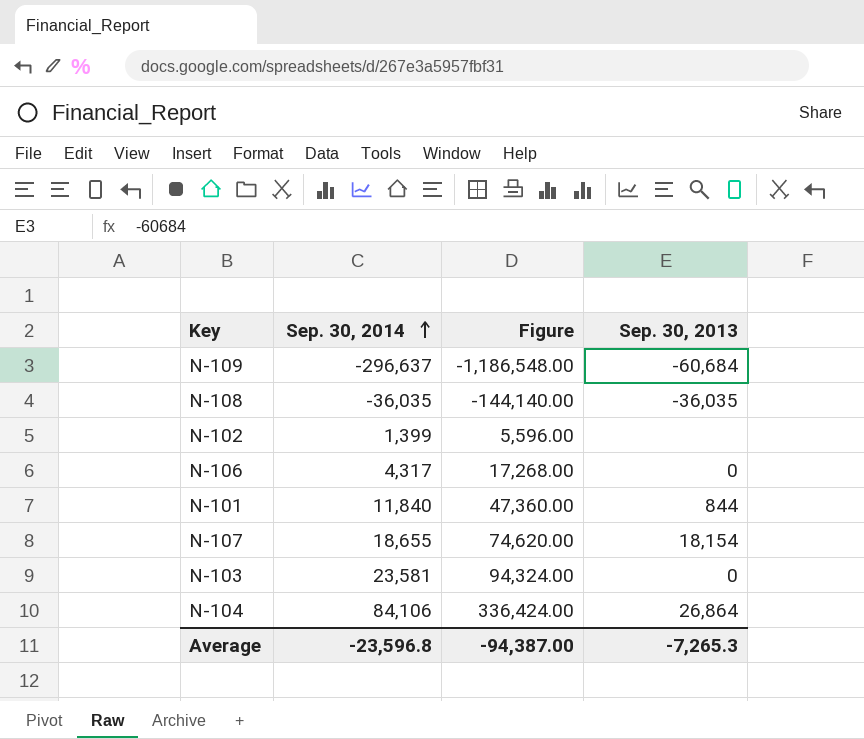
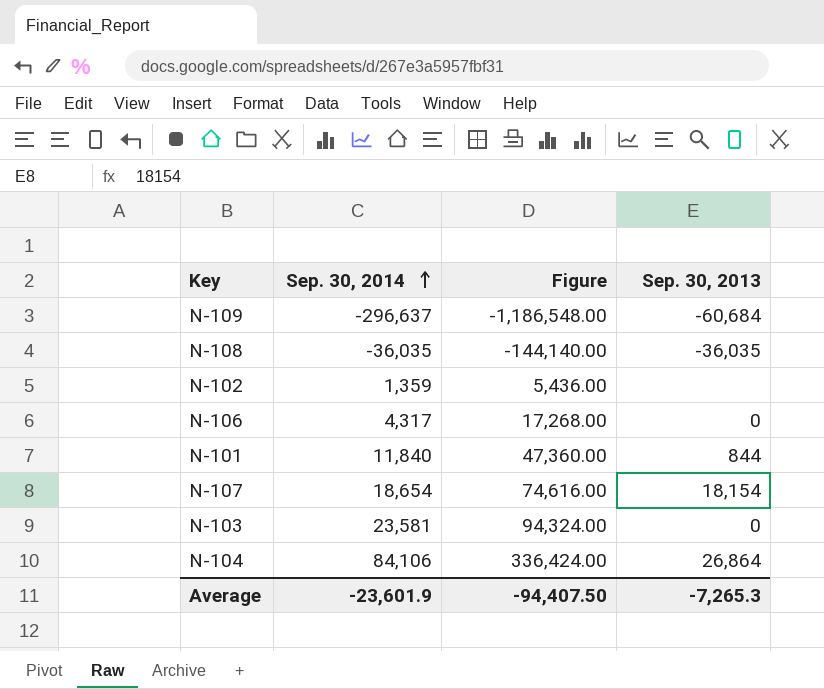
N-102 | Sep. 30, 2014: 1,399 -> 1,359
N-102 | Figure: 5,596.00 -> 5,436.00
N-107 | Sep. 30, 2014: 18,655 -> 18,654
N-107 | Figure: 74,620.00 -> 74,616.00
Average | Sep. 30, 2014: -23,596.8 -> -23,601.9
Average | Figure: -94,387.00 -> -94,407.50

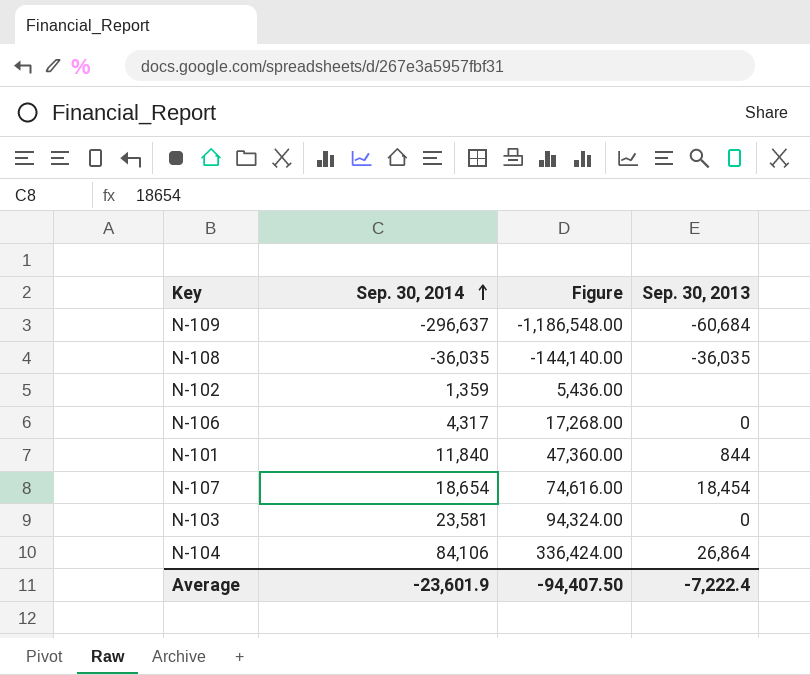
N-107 | Sep. 30, 2013: 18,154 -> 18,454
Average | Sep. 30, 2013: -7,265.3 -> -7,222.4

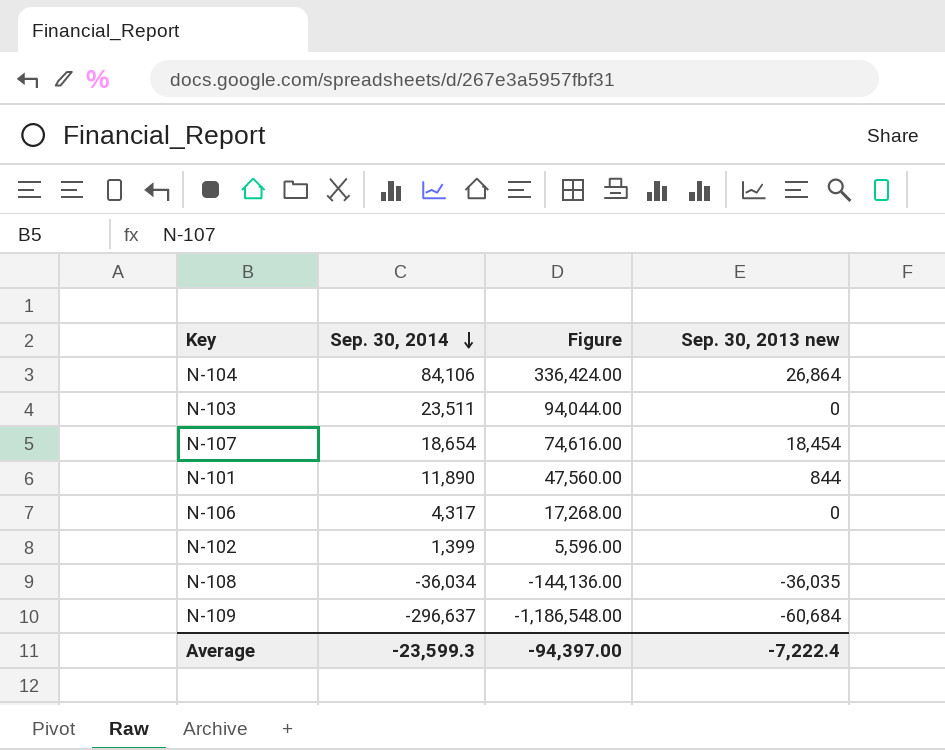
row order: Sep. 30, 2014 ascending -> Sep. 30, 2014 descending
column name: Sep. 30, 2013 -> Sep. 30, 2013 new
N-103 | Sep. 30, 2014: 23,581 -> 23,511
N-103 | Figure: 94,324.00 -> 94,044.00
N-101 | Sep. 30, 2014: 11,840 -> 11,890
N-101 | Figure: 47,360.00 -> 47,560.00
N-102 | Sep. 30, 2014: 1,359 -> 1,399
N-102 | Figure: 5,436.00 -> 5,596.00
N-108 | Sep. 30, 2014: -36,035 -> -36,034
N-108 | Figure: -144,140.00 -> -144,136.00
Average | Sep. 30, 2014: -23,601.9 -> -23,599.3
Average | Figure: -94,407.50 -> -94,397.00

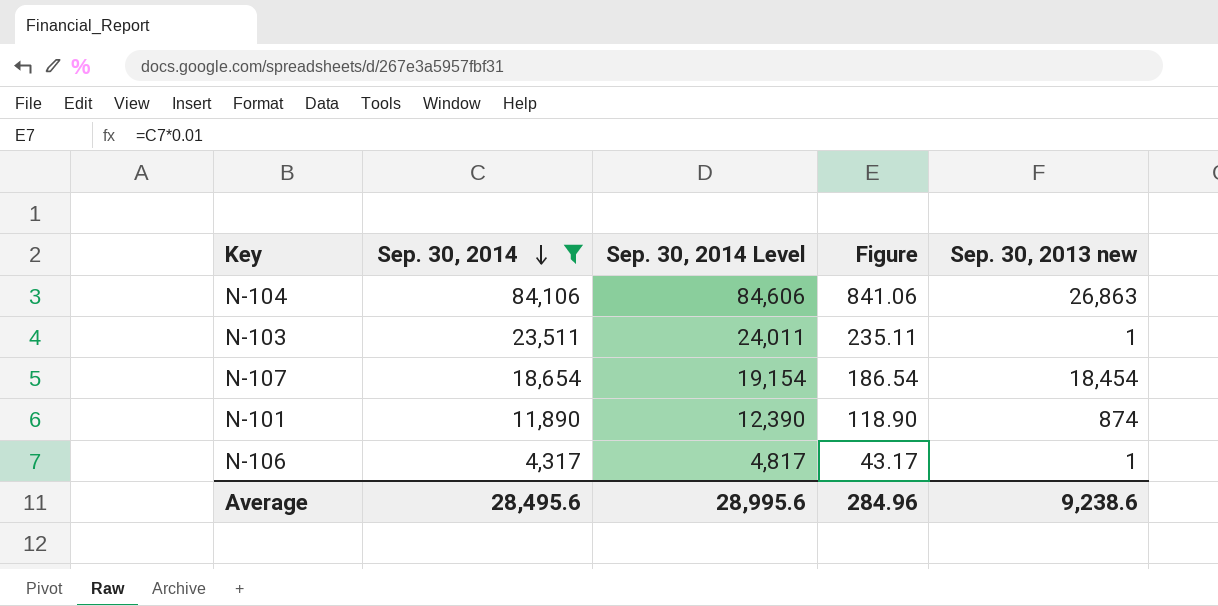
filter: none -> Sep. 30, 2014 >= 4,317
column Sep. 30, 2014 Level | formula: none -> [Sep. 30, 2014] + 500
column Figure | formula: [Sep. 30, 2014] * 4 -> [Sep. 30, 2014] * 0.01
N-104 | Sep. 30, 2013 new: 26,864 -> 26,863
N-103 | Sep. 30, 2013 new: 0 -> 1
N-101 | Sep. 30, 2013 new: 844 -> 874
N-106 | Sep. 30, 2013 new: 0 -> 1
Average | Sep. 30, 2014: -23,599.3 -> 28,495.6
Average | Figure: -94,397.00 -> 284.96
Average | Sep. 30, 2013 new: -7,222.4 -> 9,238.6

